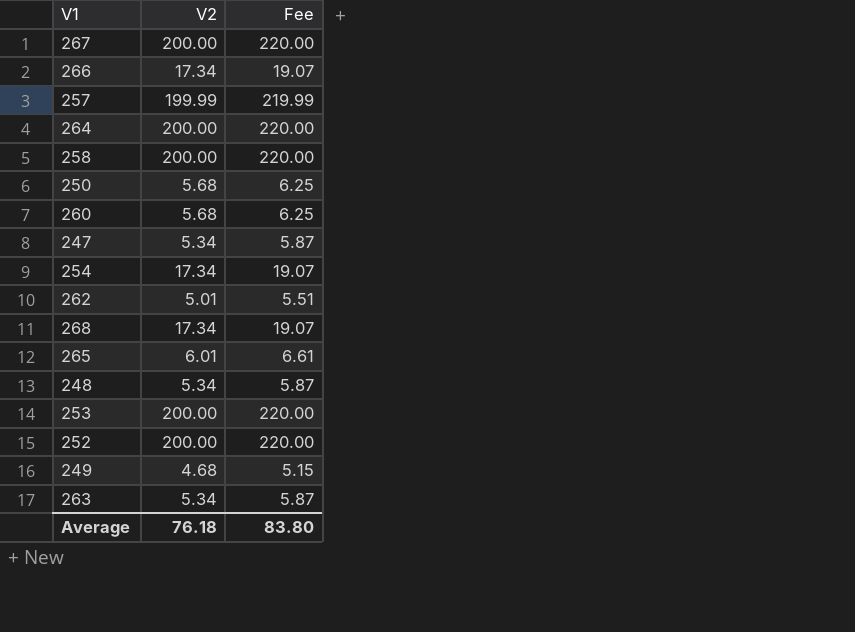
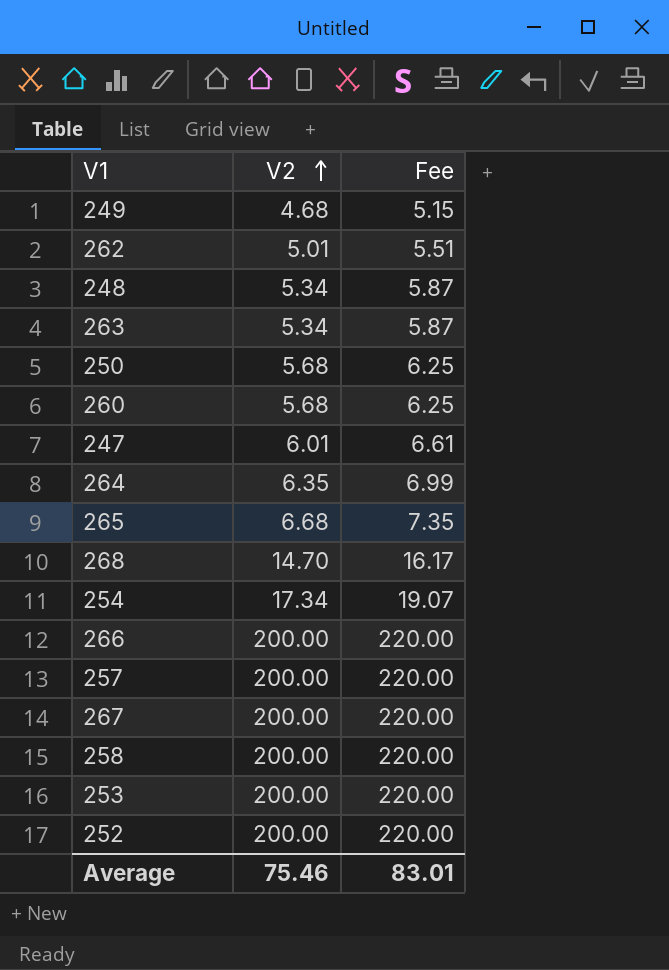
row order: none -> V2 ascending
247 | V2: 5.34 -> 6.01
247 | Fee: 5.87 -> 6.61
264 | V2: 200.00 -> 6.35
264 | Fee: 220.00 -> 6.99
265 | V2: 6.01 -> 6.68
265 | Fee: 6.61 -> 7.35
268 | V2: 17.34 -> 14.70
268 | Fee: 19.07 -> 16.17
266 | V2: 17.34 -> 200.00
266 | Fee: 19.07 -> 220.00
257 | V2: 199.99 -> 200.00
257 | Fee: 219.99 -> 220.00
Average | V2: 76.18 -> 75.46
Average | Fee: 83.80 -> 83.01

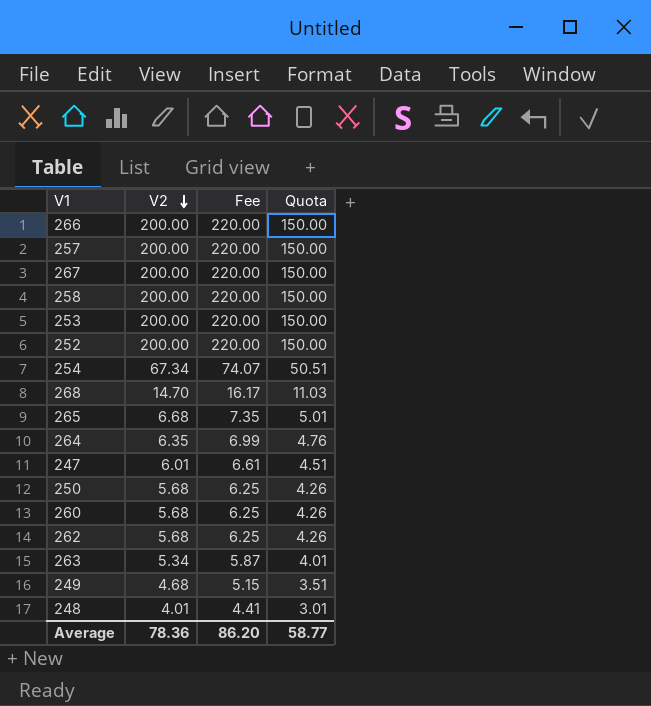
row order: V2 ascending -> V2 descending
column Quota | formula: none -> [V2] * 0.75
254 | V2: 17.34 -> 67.34
254 | Fee: 19.07 -> 74.07
262 | V2: 5.01 -> 5.68
262 | Fee: 5.51 -> 6.25
248 | V2: 5.34 -> 4.01
248 | Fee: 5.87 -> 4.41
Average | V2: 75.46 -> 78.36
Average | Fee: 83.01 -> 86.20

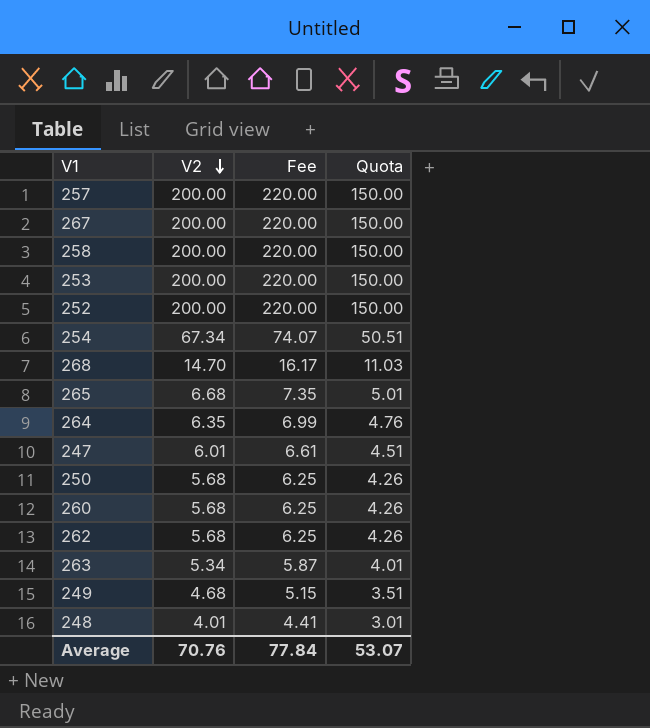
row 266: 200.00 | 220.00 | 150.00 -> none
Average | V2: 78.36 -> 70.76
Average | Fee: 86.20 -> 77.84
Average | Quota: 58.77 -> 53.07

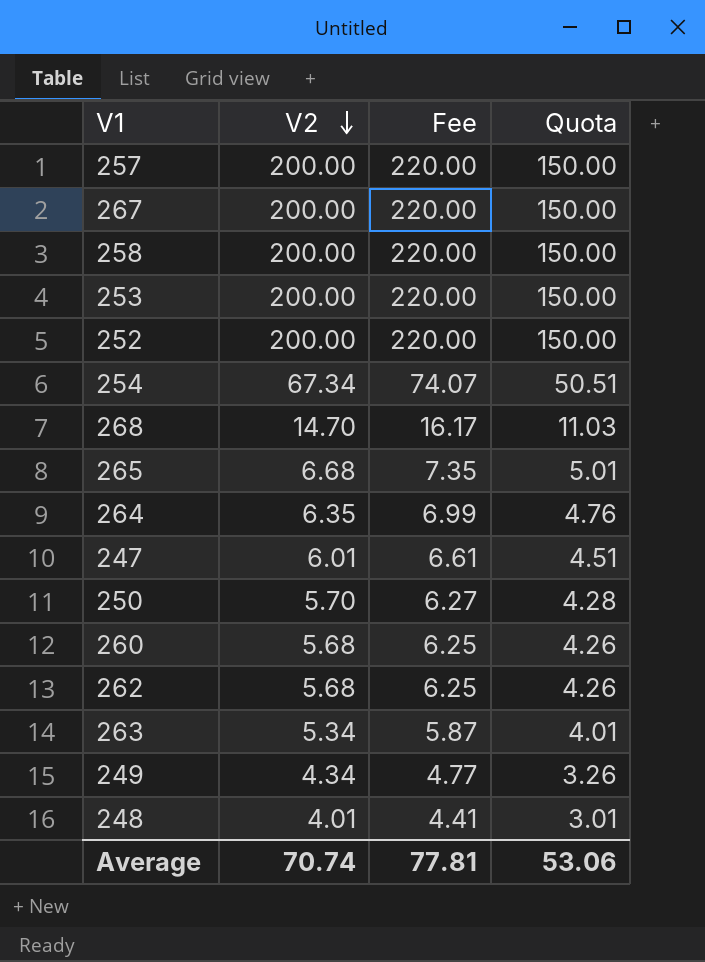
250 | V2: 5.68 -> 5.70
250 | Fee: 6.25 -> 6.27
250 | Quota: 4.26 -> 4.28
249 | V2: 4.68 -> 4.34
249 | Fee: 5.15 -> 4.77
249 | Quota: 3.51 -> 3.26
Average | V2: 70.76 -> 70.74
Average | Fee: 77.84 -> 77.81
Average | Quota: 53.07 -> 53.06

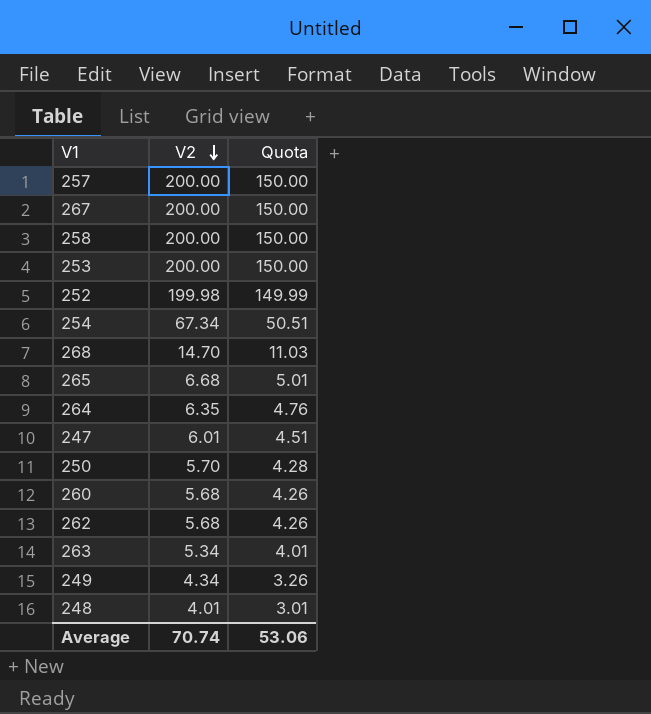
column Fee | formula: [V2] * 1.1 -> none
252 | V2: 200.00 -> 199.98
252 | Quota: 150.00 -> 149.99

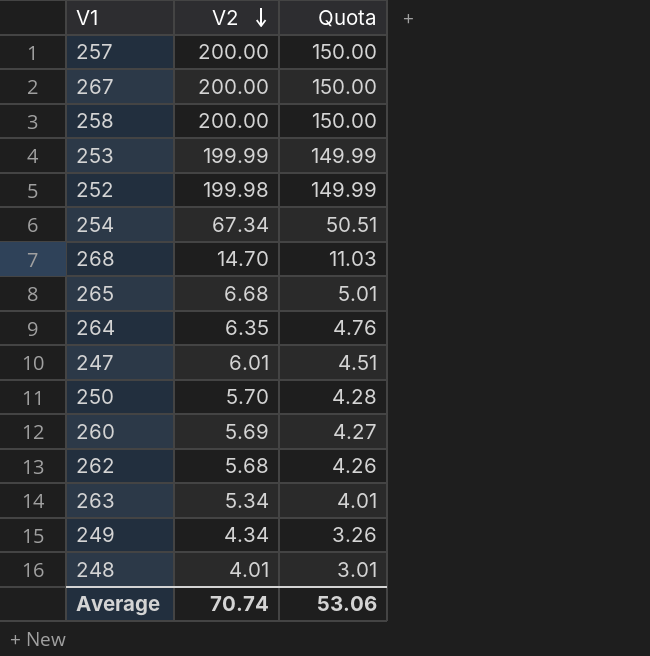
253 | V2: 200.00 -> 199.99
253 | Quota: 150.00 -> 149.99
260 | V2: 5.68 -> 5.69
260 | Quota: 4.26 -> 4.27

